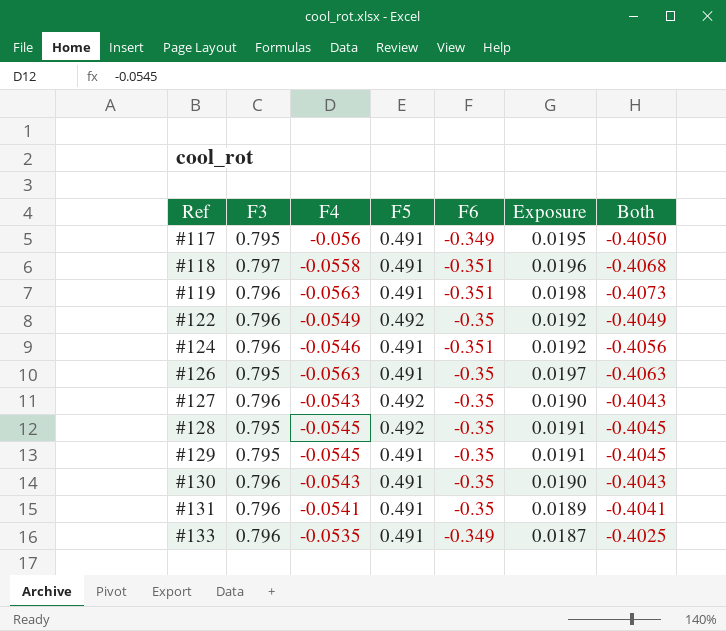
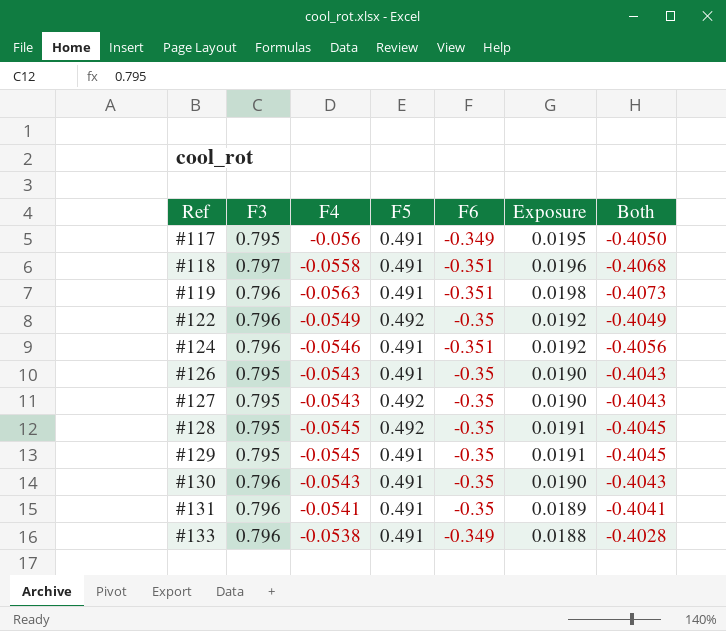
#126 | F4: -0.0563 -> -0.0543
#126 | Exposure: 0.0197 -> 0.0190
#126 | Both: -0.4063 -> -0.4043
#127 | F3: 0.796 -> 0.795
#133 | F4: -0.0535 -> -0.0538
#133 | Exposure: 0.0187 -> 0.0188
#133 | Both: -0.4025 -> -0.4028

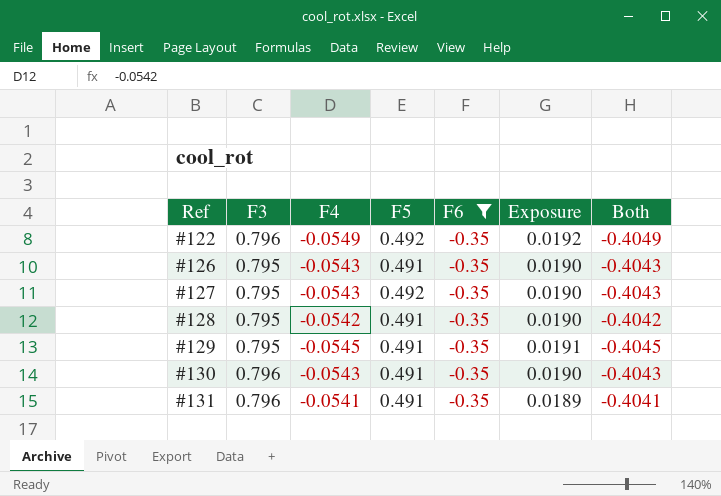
filter: none -> F6 = -0.35
#128 | F4: -0.0545 -> -0.0542
#128 | F5: 0.492 -> 0.491
#128 | Exposure: 0.0191 -> 0.0190
#128 | Both: -0.4045 -> -0.4042

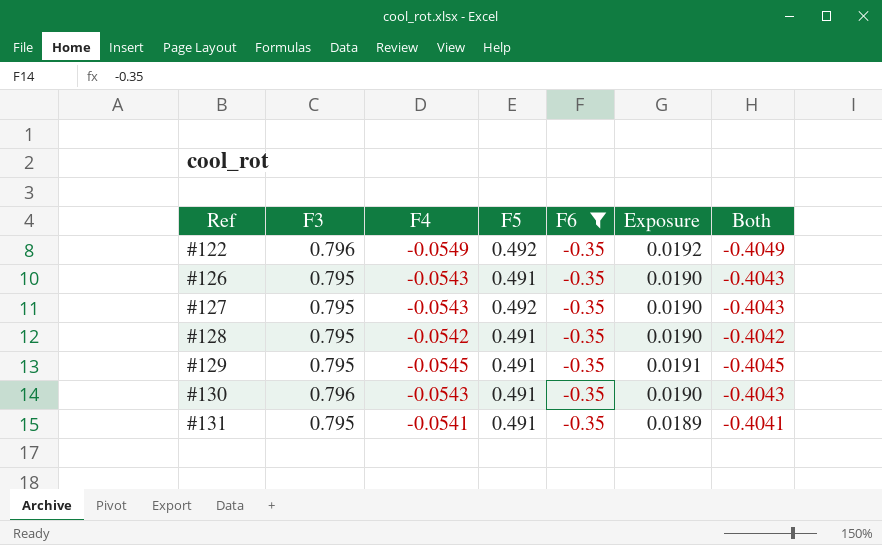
#131 | F3: 0.796 -> 0.795

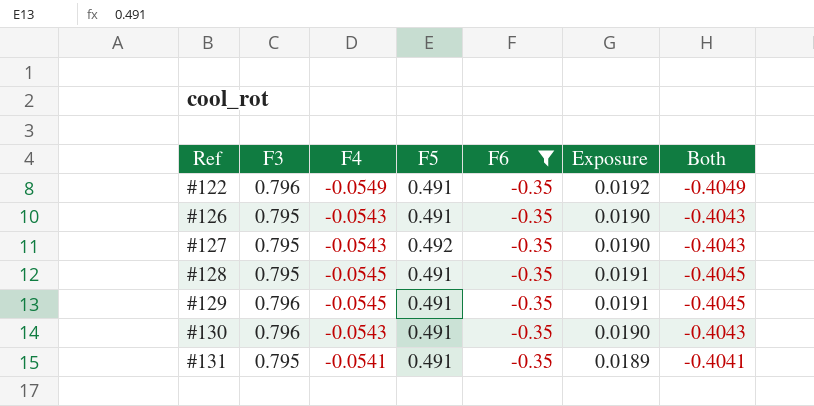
#122 | F5: 0.492 -> 0.491
#128 | F4: -0.0542 -> -0.0545
#128 | Exposure: 0.0190 -> 0.0191
#128 | Both: -0.4042 -> -0.4045
#129 | F3: 0.795 -> 0.796

